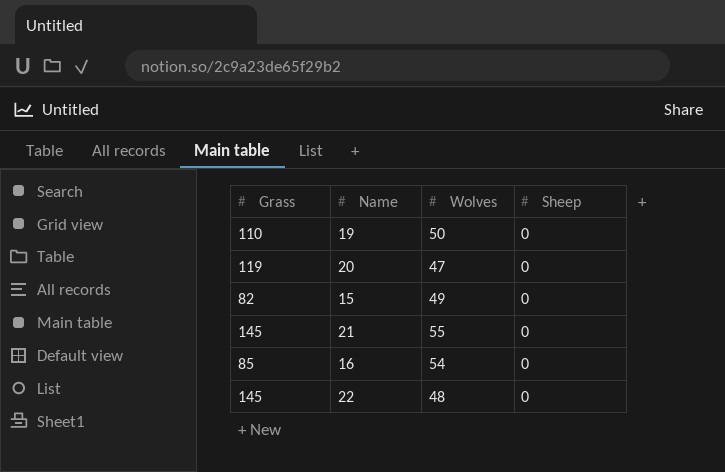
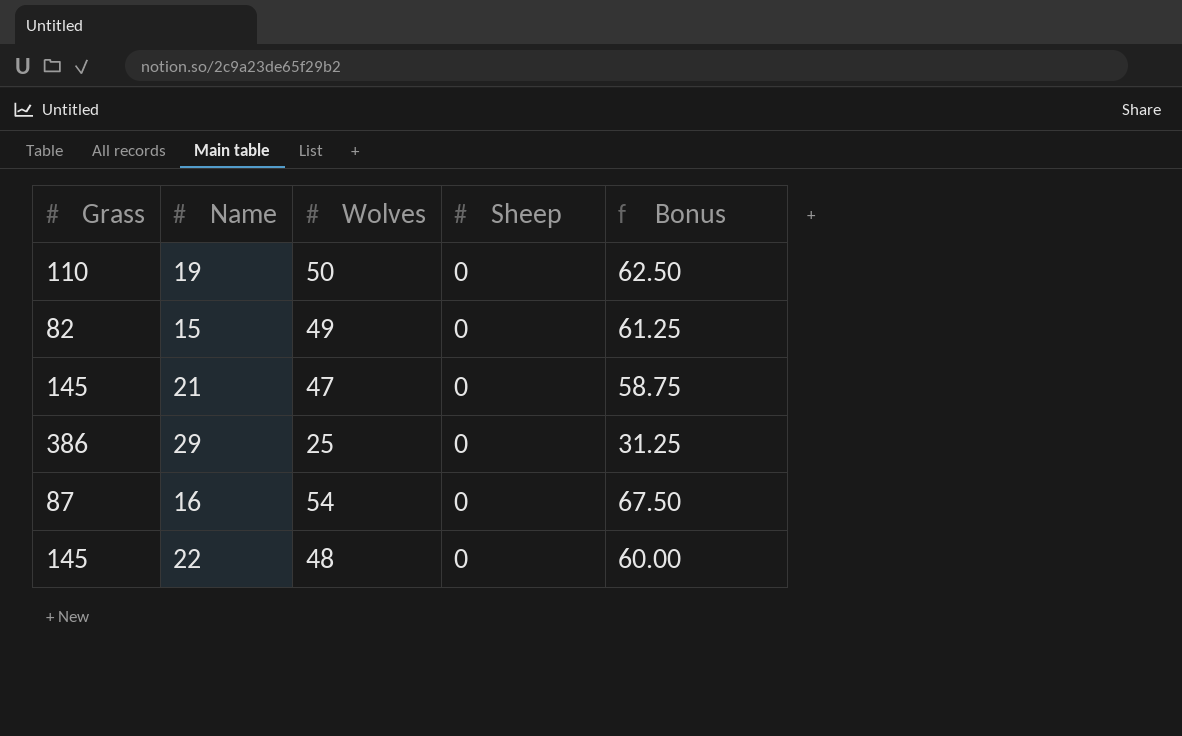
column Bonus | formula: none -> [Wolves] * 1.25
row 20: 119 | 47 | 0 -> none
21 | Wolves: 55 -> 47
row 29: none -> 386 | 25 | 0 | 31.25
16 | Grass: 85 -> 87

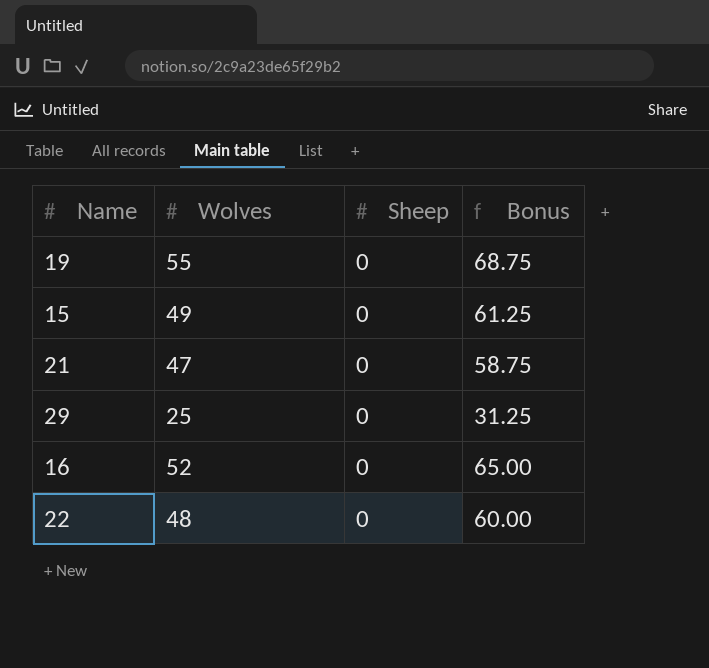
column Grass | position: 1 -> none
19 | Wolves: 50 -> 55
19 | Bonus: 62.50 -> 68.75
16 | Wolves: 54 -> 52
16 | Bonus: 67.50 -> 65.00

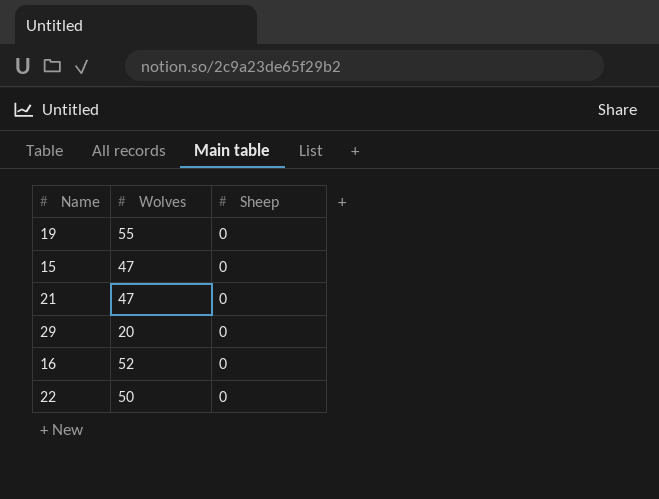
column Bonus | formula: [Wolves] * 1.25 -> none
15 | Wolves: 49 -> 47
29 | Wolves: 25 -> 20
22 | Wolves: 48 -> 50

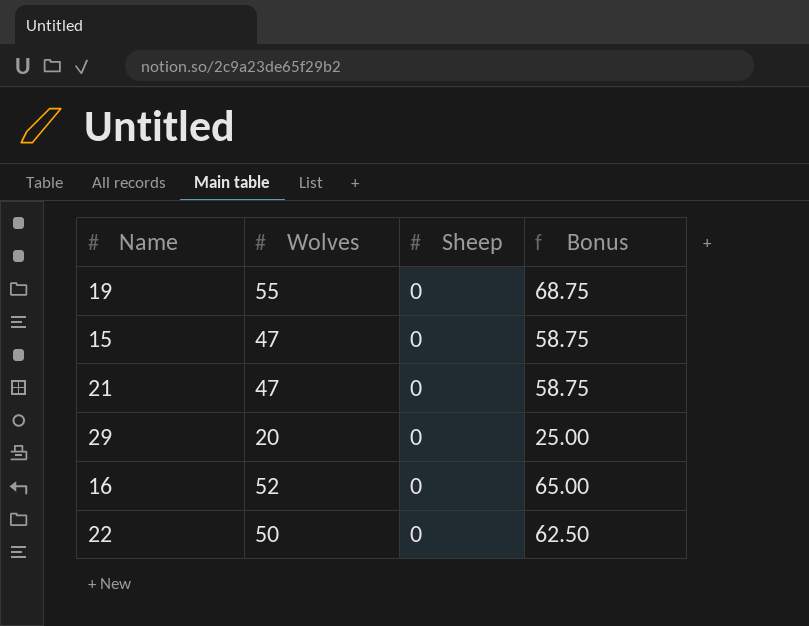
column Bonus | formula: none -> [Wolves] * 1.25

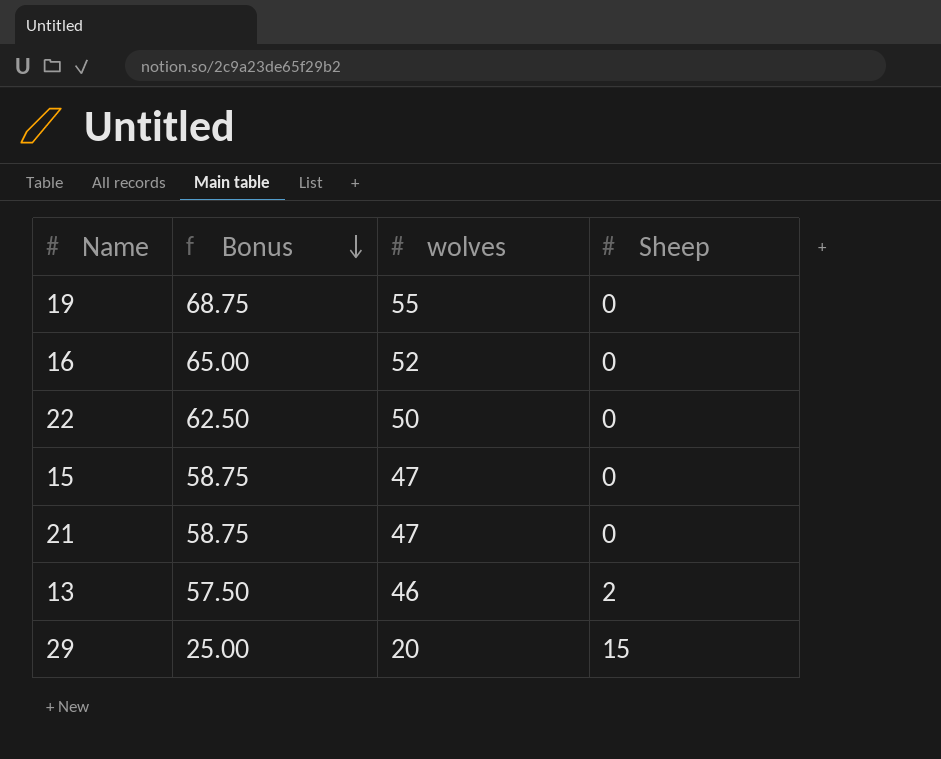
row order: none -> Bonus descending
column Bonus | position: 4 -> 2
column name: Wolves -> wolves
row 13: none -> 57.50 | 46 | 2
29 | Sheep: 0 -> 15

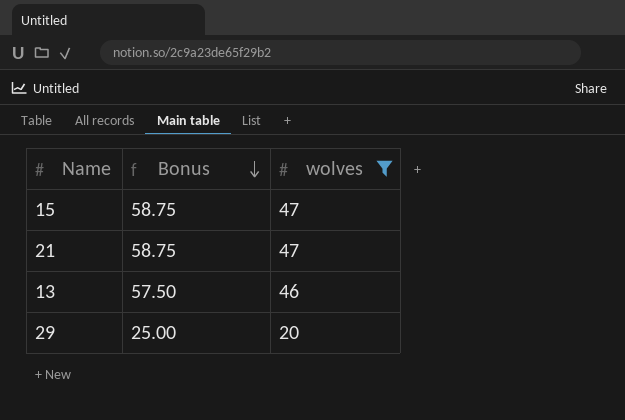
filter: none -> wolves <= 47
column Sheep | position: 4 -> none

